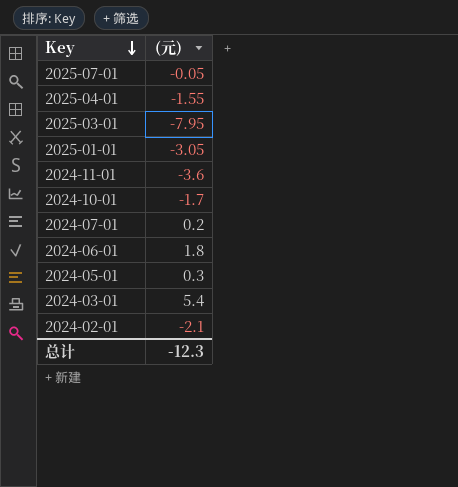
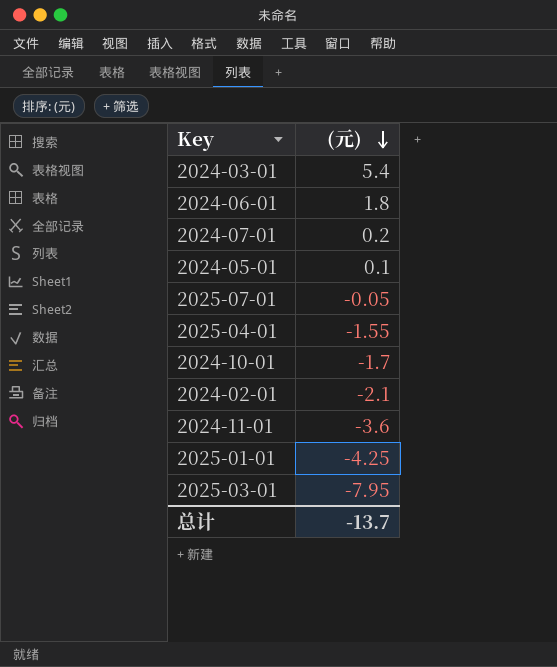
row order: Key descending -> (元) descending
2024-05-01 | (元): 0.3 -> 0.1
2025-01-01 | (元): -3.05 -> -4.25
总计 | (元): -12.3 -> -13.7

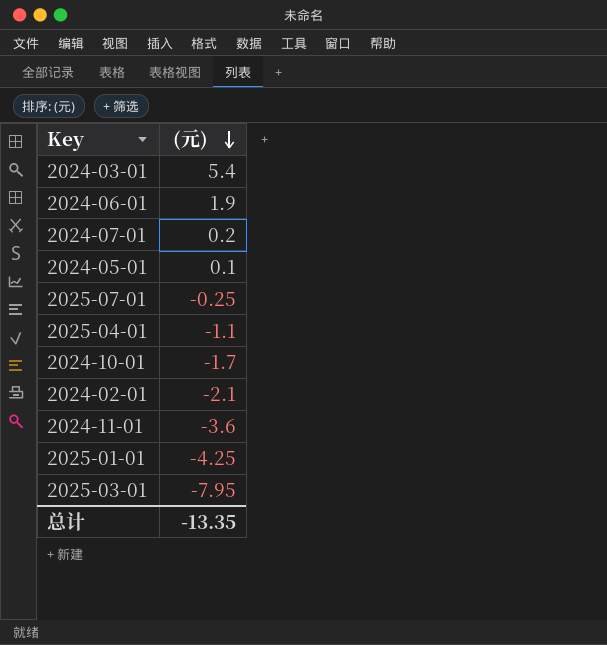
2024-06-01 | (元): 1.8 -> 1.9
2025-07-01 | (元): -0.05 -> -0.25
2025-04-01 | (元): -1.55 -> -1.1
总计 | (元): -13.7 -> -13.35

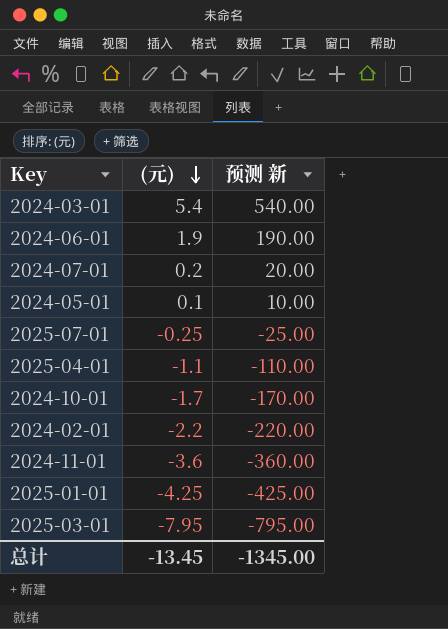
column 预测 新 | formula: none -> [(元)] * 100
2024-02-01 | (元): -2.1 -> -2.2
总计 | (元): -13.35 -> -13.45

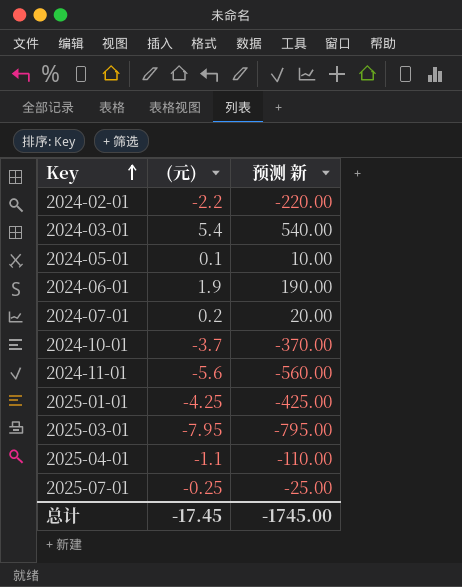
row order: (元) descending -> Key ascending
2024-10-01 | (元): -1.7 -> -3.7
2024-10-01 | 预测 新: -170.00 -> -370.00
2024-11-01 | (元): -3.6 -> -5.6
2024-11-01 | 预测 新: -360.00 -> -560.00
总计 | (元): -13.45 -> -17.45
总计 | 预测 新: -1345.00 -> -1745.00

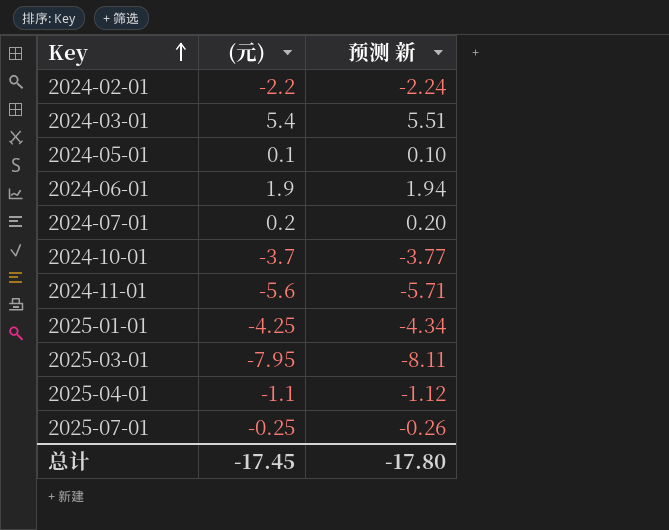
column 预测 新 | formula: [(元)] * 100 -> [(元)] * 1.02
总计 | 预测 新: -1745.00 -> -17.80

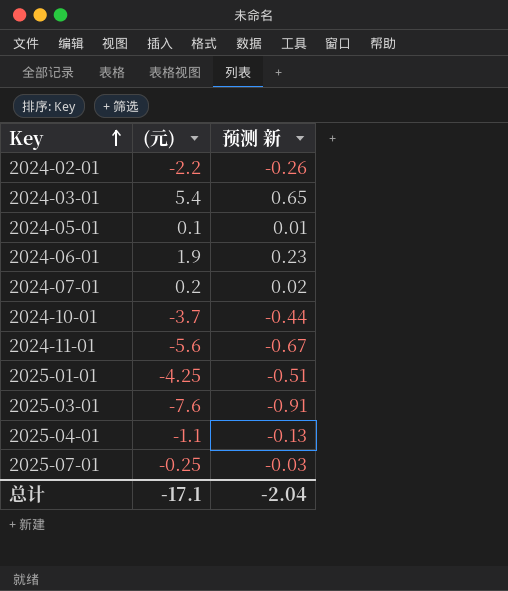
column 预测 新 | formula: [(元)] * 1.02 -> [(元)] * 0.12
2025-03-01 | (元): -7.95 -> -7.6
总计 | (元): -17.45 -> -17.1
总计 | 预测 新: -17.80 -> -2.04

